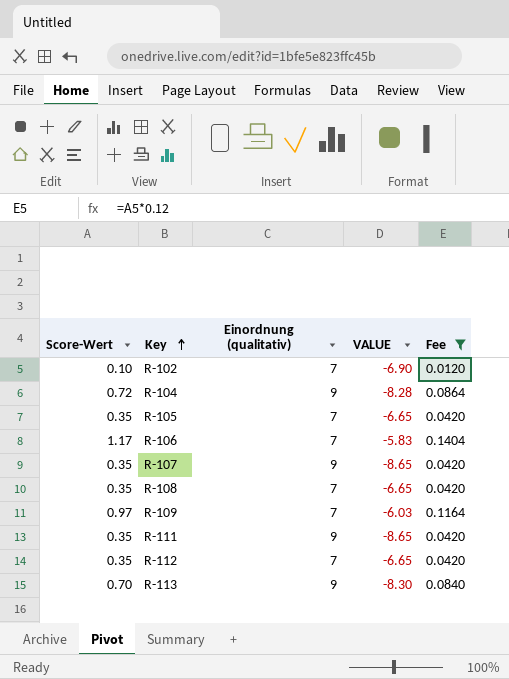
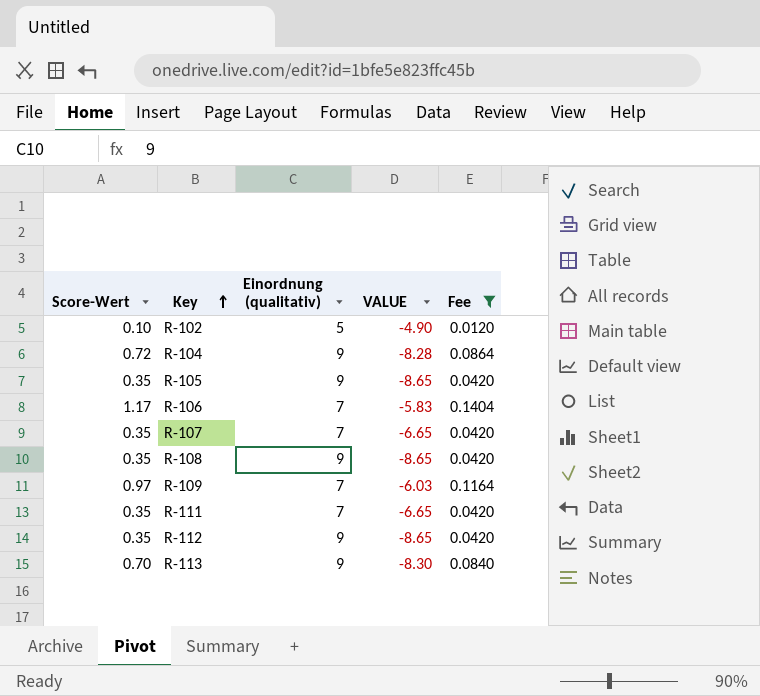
R-102 | Einordnung (qualitativ): 7 -> 5
R-102 | VALUE: -6.90 -> -4.90
R-105 | Einordnung (qualitativ): 7 -> 9
R-105 | VALUE: -6.65 -> -8.65
R-107 | Einordnung (qualitativ): 9 -> 7
R-107 | VALUE: -8.65 -> -6.65
R-108 | Einordnung (qualitativ): 7 -> 9
R-108 | VALUE: -6.65 -> -8.65
R-111 | Einordnung (qualitativ): 9 -> 7
R-111 | VALUE: -8.65 -> -6.65
R-112 | Einordnung (qualitativ): 7 -> 9
R-112 | VALUE: -6.65 -> -8.65

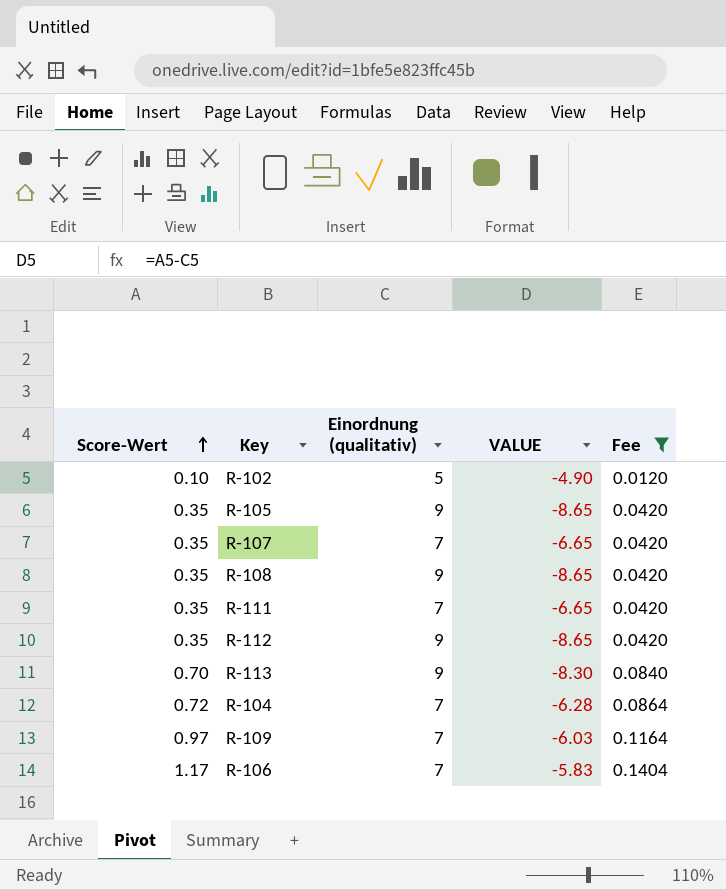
row order: Key ascending -> Score-Wert ascending
R-104 | Einordnung (qualitativ): 9 -> 7
R-104 | VALUE: -8.28 -> -6.28

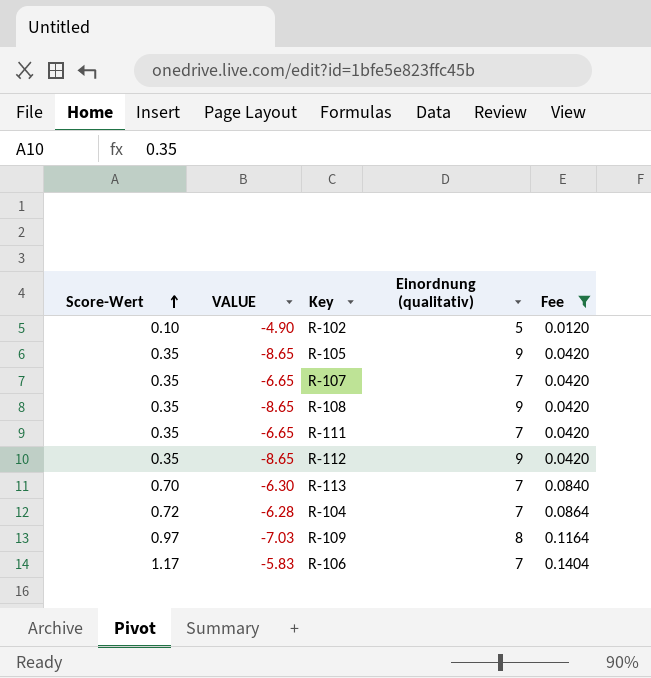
column VALUE | position: 4 -> 2
R-113 | VALUE: -8.30 -> -6.30
R-113 | Einordnung (qualitativ): 9 -> 7
R-109 | VALUE: -6.03 -> -7.03
R-109 | Einordnung (qualitativ): 7 -> 8

